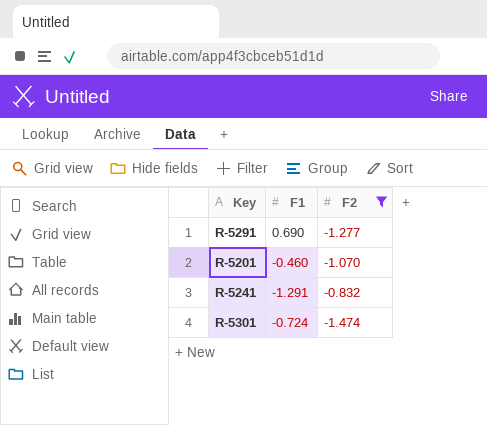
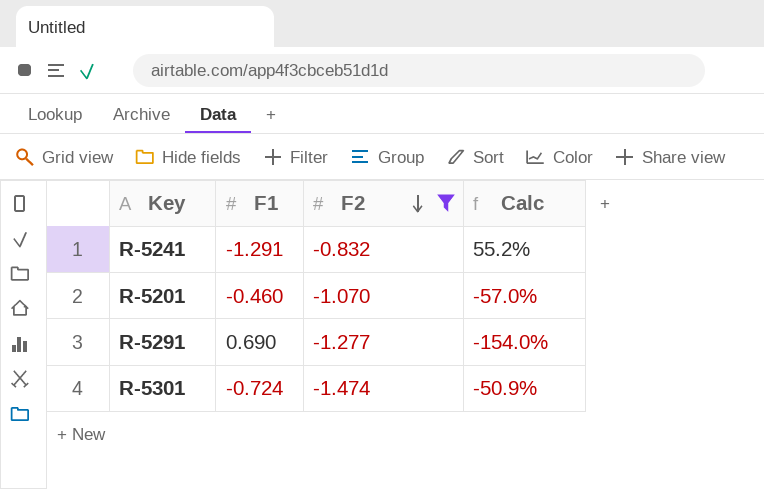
row order: none -> F2 descending
column Calc | formula: none -> ([F1] - [F2]) / [F2]

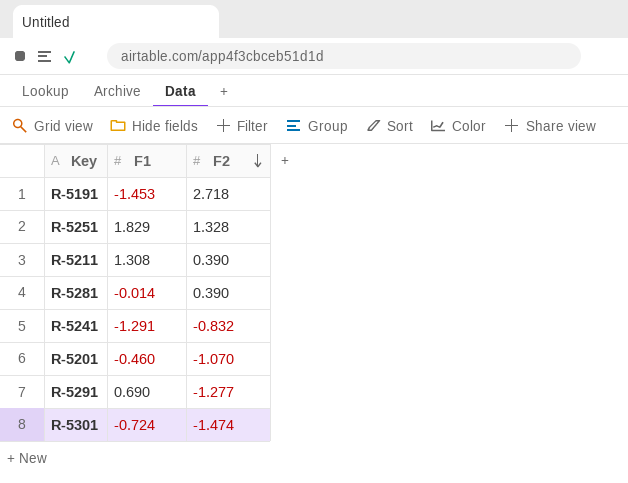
filter: F2 <= -0.832 -> none
column Calc | formula: ([F1] - [F2]) / [F2] -> none

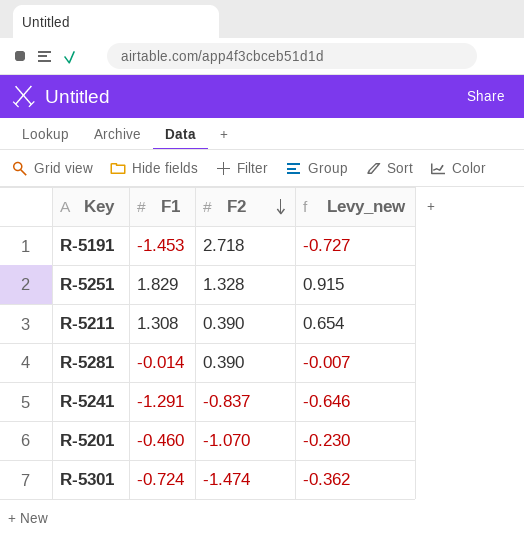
column Levy_new | formula: none -> [F1] * 0.5
row R-5291: 0.690 | -1.277 -> none
R-5241 | F2: -0.832 -> -0.837

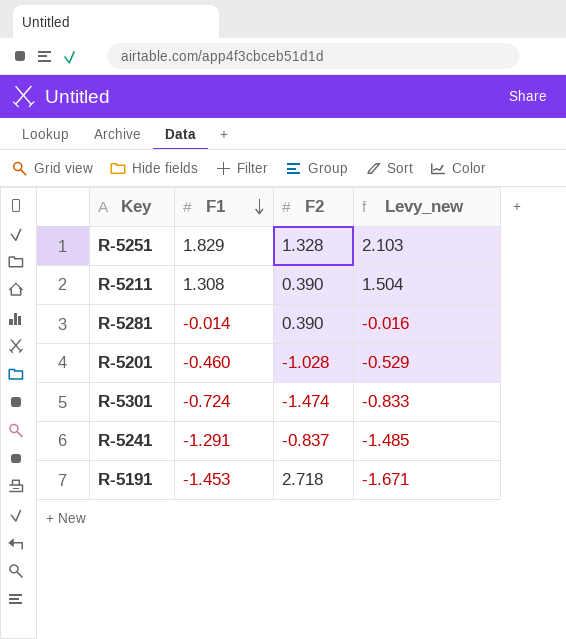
row order: F2 descending -> F1 descending
column Levy_new | formula: [F1] * 0.5 -> [F1] * 1.15
R-5201 | F2: -1.070 -> -1.028

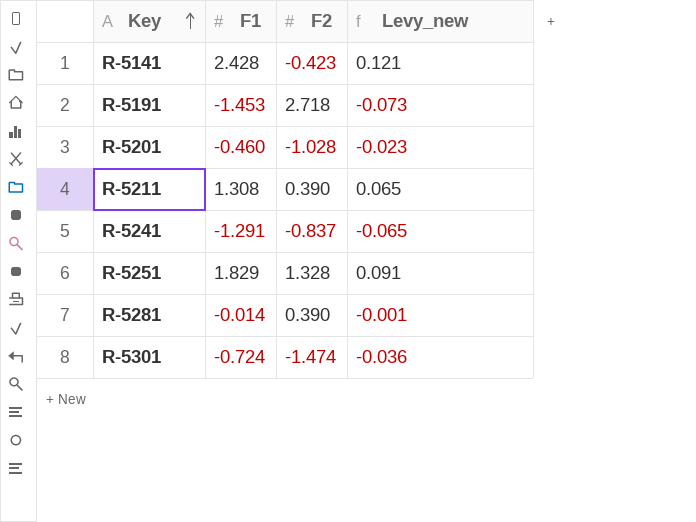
row order: F1 descending -> Key ascending
column Levy_new | formula: [F1] * 1.15 -> [F1] * 0.05
row R-5141: none -> 2.428 | -0.423 | 0.121

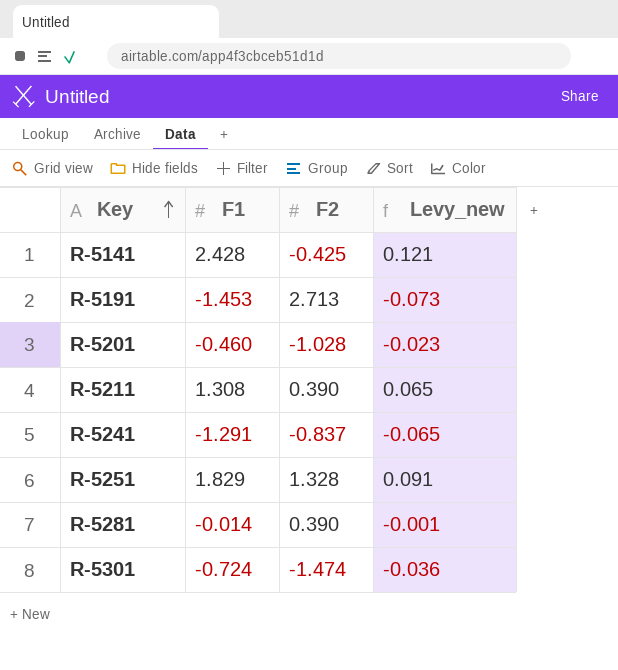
R-5141 | F2: -0.423 -> -0.425
R-5191 | F2: 2.718 -> 2.713

